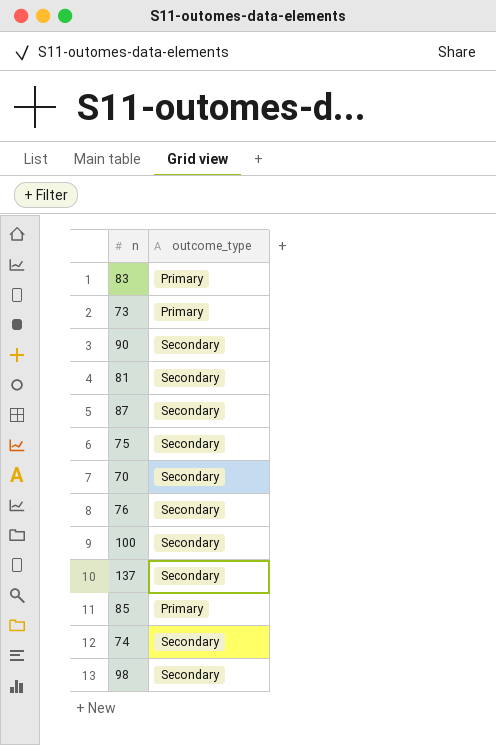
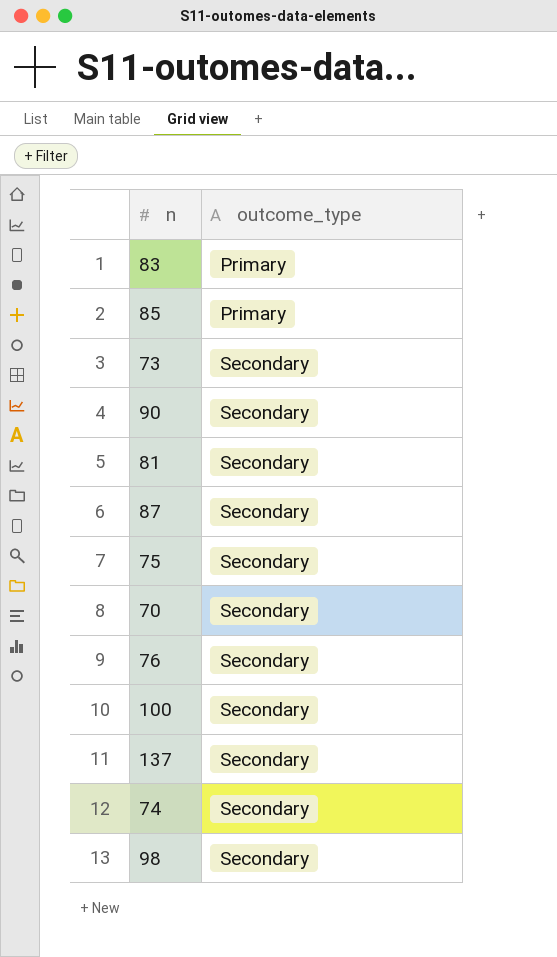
row order: none -> outcome_type ascending
73 | outcome_type: Primary -> Secondary

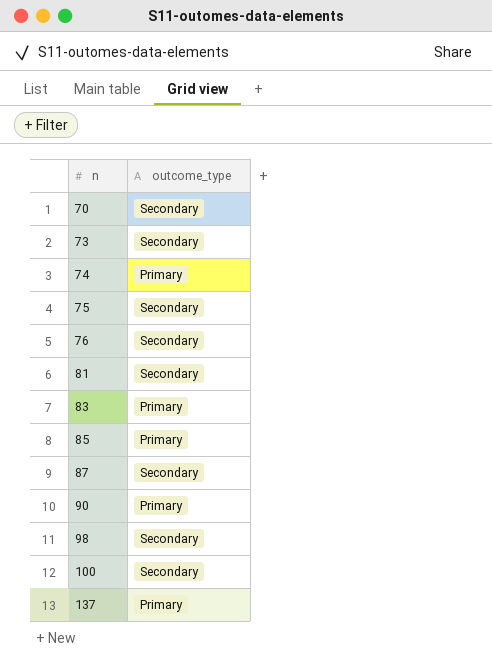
row order: outcome_type ascending -> n ascending
74 | outcome_type: Secondary -> Primary
90 | outcome_type: Secondary -> Primary
137 | outcome_type: Secondary -> Primary

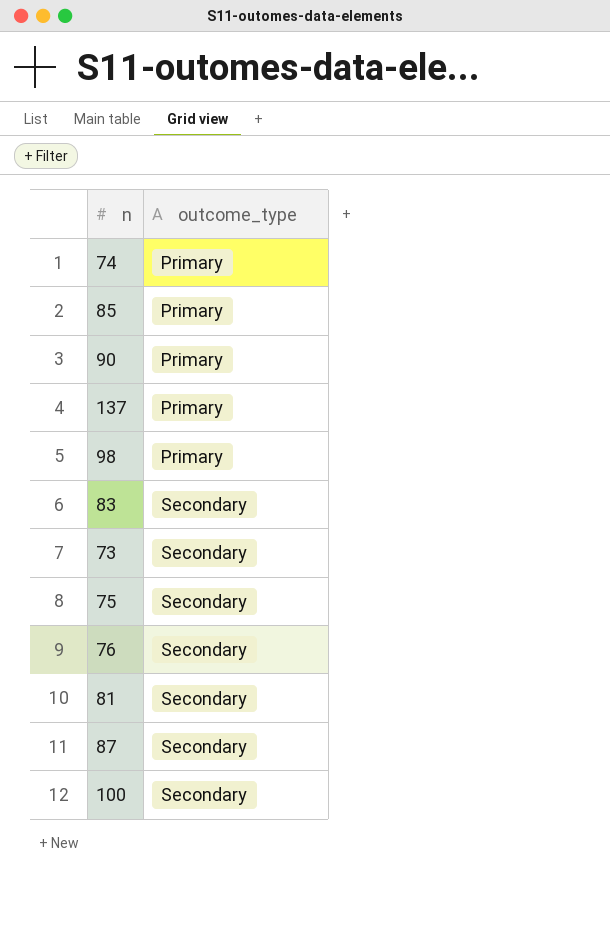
row order: n ascending -> outcome_type ascending
row 70: Secondary -> none
98 | outcome_type: Secondary -> Primary
83 | outcome_type: Primary -> Secondary

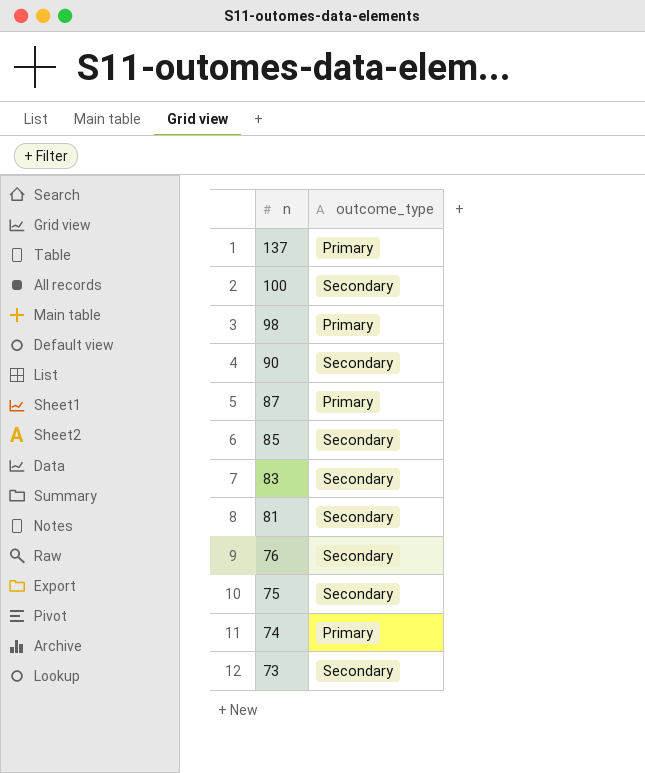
row order: outcome_type ascending -> n descending
90 | outcome_type: Primary -> Secondary
87 | outcome_type: Secondary -> Primary
85 | outcome_type: Primary -> Secondary

